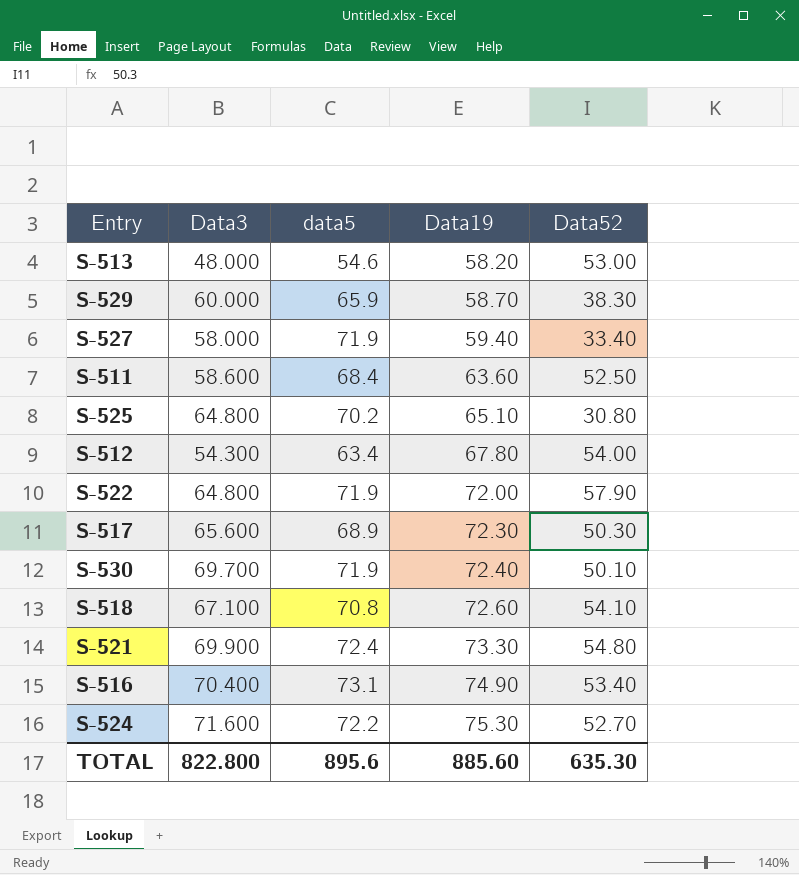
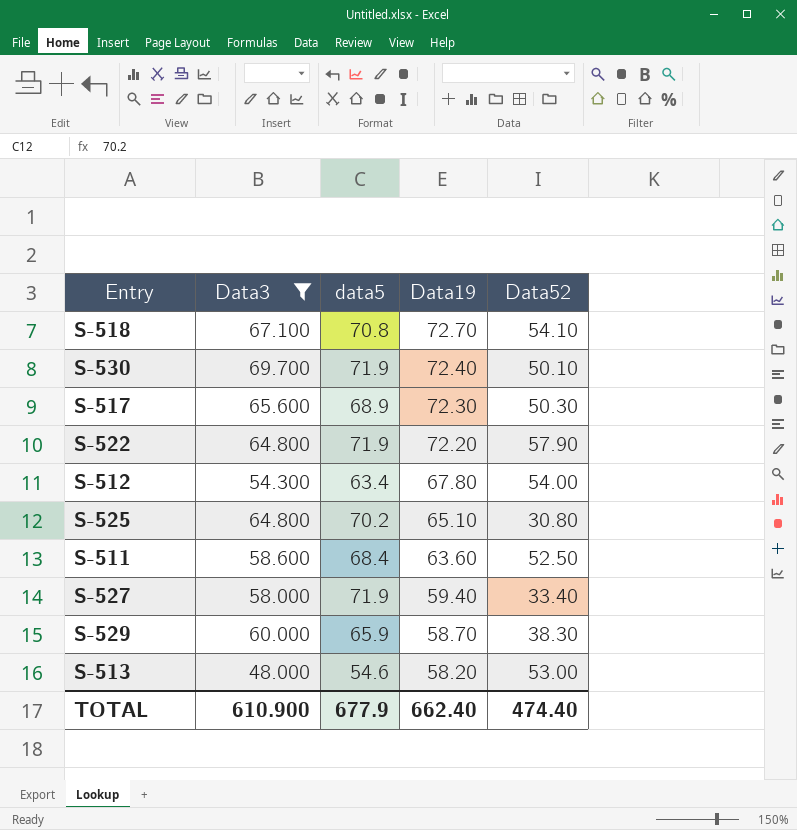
filter: none -> Data3 <= 69.700
row order: Data19 ascending -> Data19 descending
S-518 | Data19: 72.60 -> 72.70
S-522 | Data19: 72.00 -> 72.20
TOTAL | Data3: 822.800 -> 610.900
TOTAL | data5: 895.6 -> 677.9
TOTAL | Data19: 885.60 -> 662.40
TOTAL | Data52: 635.30 -> 474.40

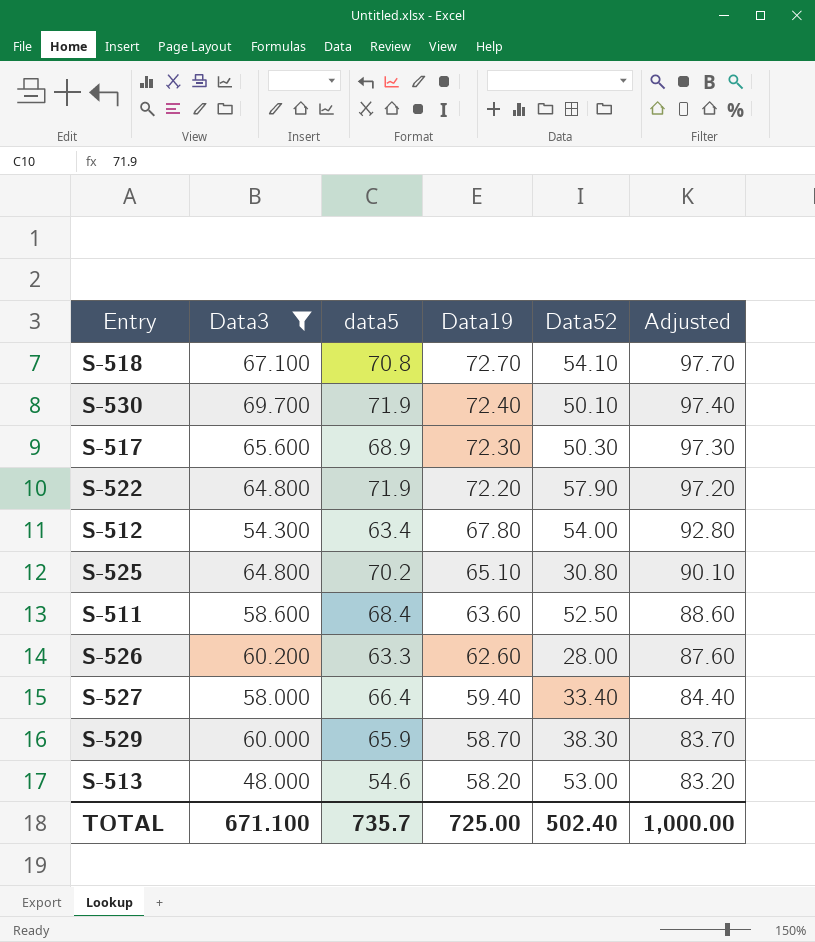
column Adjusted | formula: none -> [Data19] + 25
row S-526: none -> 60.200 | 63.3 | 62.60 | 28.00 | 87.60
S-527 | data5: 71.9 -> 66.4
TOTAL | Data3: 610.900 -> 671.100
TOTAL | data5: 677.9 -> 735.7
TOTAL | Data19: 662.40 -> 725.00
TOTAL | Data52: 474.40 -> 502.40

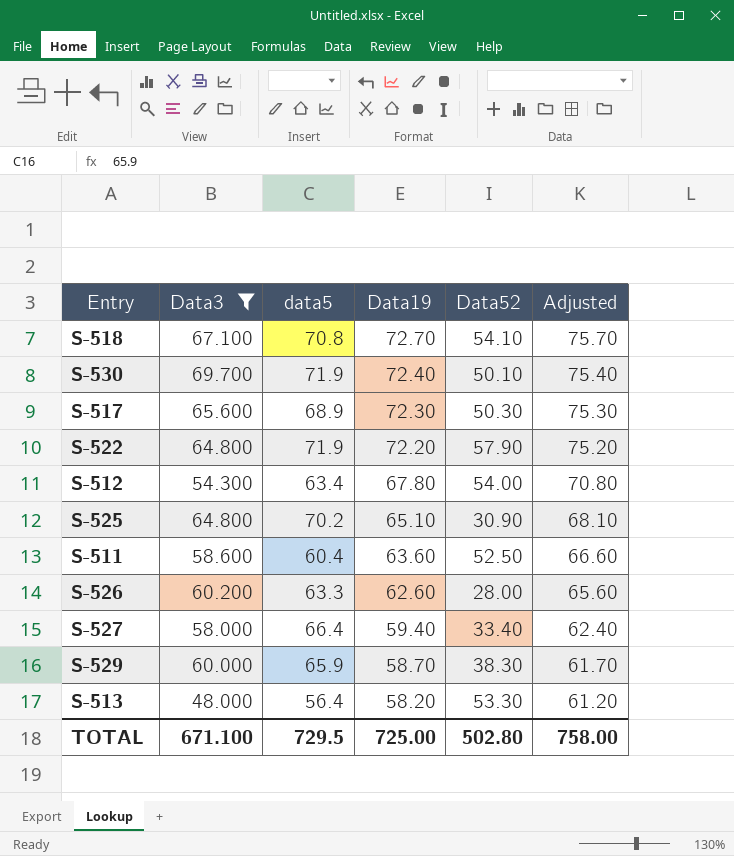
column Adjusted | formula: [Data19] + 25 -> [Data19] + 3
S-525 | Data52: 30.80 -> 30.90
S-511 | data5: 68.4 -> 60.4
S-513 | data5: 54.6 -> 56.4
S-513 | Data52: 53.00 -> 53.30
TOTAL | data5: 735.7 -> 729.5
TOTAL | Data52: 502.40 -> 502.80
TOTAL | Adjusted: 1,000.00 -> 758.00

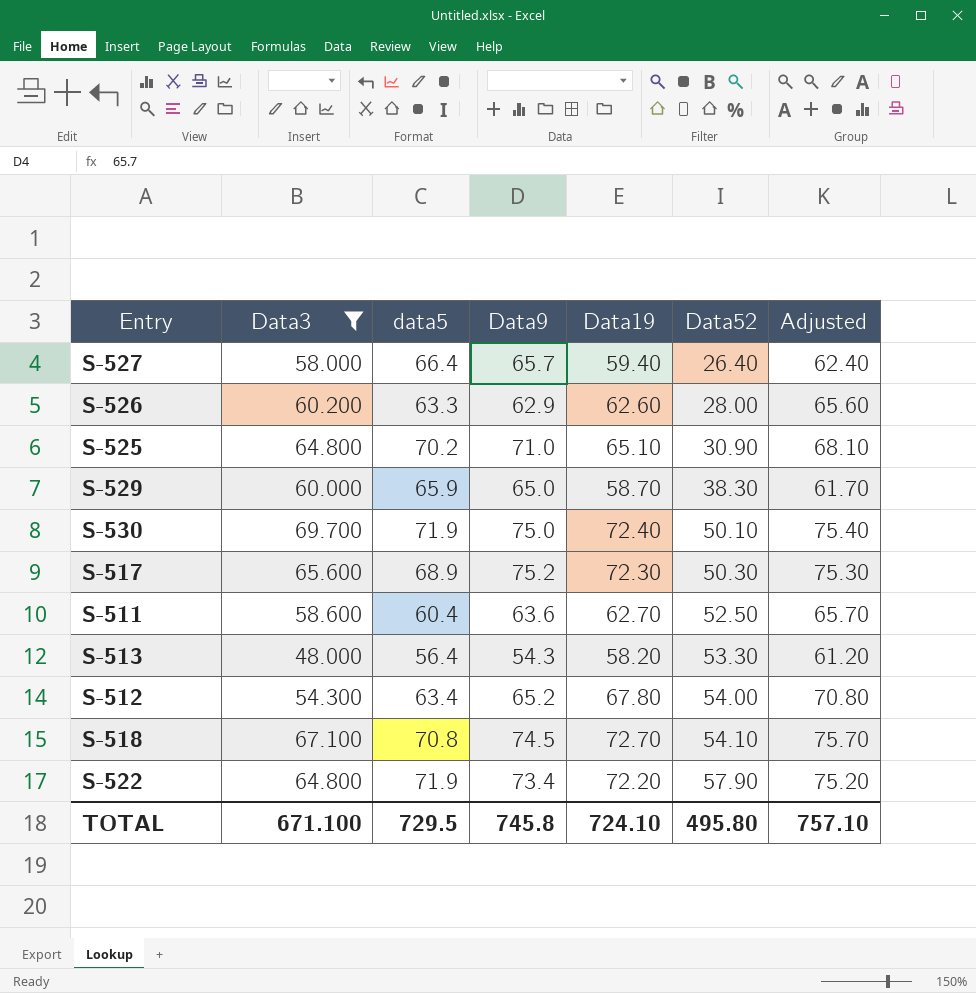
row order: Data19 descending -> Data52 ascending
column Data9 | position: none -> 4
S-527 | Data52: 33.40 -> 26.40
S-511 | Data19: 63.60 -> 62.70
S-511 | Adjusted: 66.60 -> 65.70
TOTAL | Data19: 725.00 -> 724.10
TOTAL | Data52: 502.80 -> 495.80
TOTAL | Adjusted: 758.00 -> 757.10

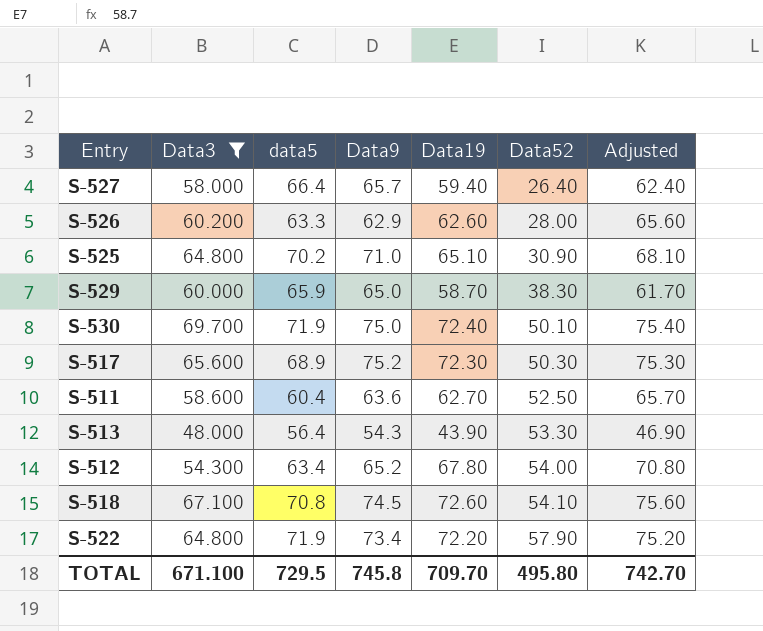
S-513 | Data19: 58.20 -> 43.90
S-513 | Adjusted: 61.20 -> 46.90
S-518 | Data19: 72.70 -> 72.60
S-518 | Adjusted: 75.70 -> 75.60
TOTAL | Data19: 724.10 -> 709.70
TOTAL | Adjusted: 757.10 -> 742.70

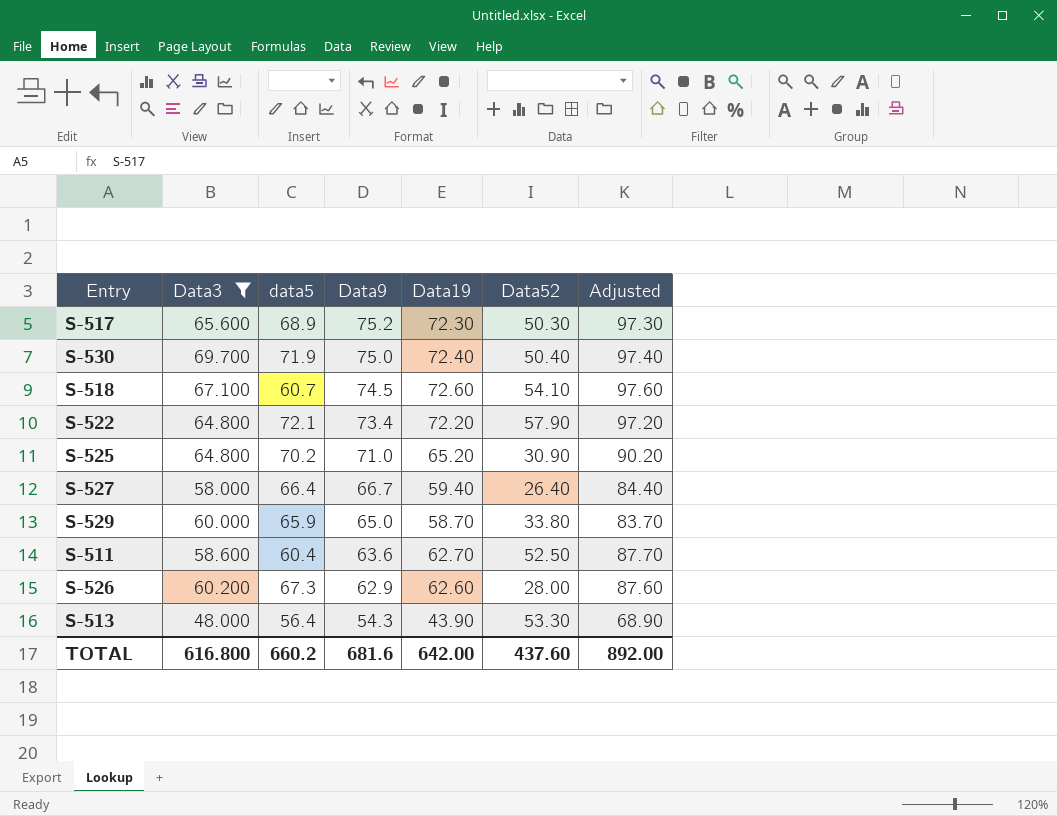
row order: Data52 ascending -> Data9 descending
column Adjusted | formula: [Data19] + 3 -> [Data19] + 25
row S-512: 54.300 | 63.4 | 65.2 | 67.80 | 54.00 | 70.80 -> none
S-530 | Data52: 50.10 -> 50.40
S-518 | data5: 70.8 -> 60.7
S-522 | data5: 71.9 -> 72.1
S-525 | Data19: 65.10 -> 65.20
S-527 | Data9: 65.7 -> 66.7
S-529 | Data52: 38.30 -> 33.80
S-526 | data5: 63.3 -> 67.3
TOTAL | Data3: 671.100 -> 616.800
TOTAL | data5: 729.5 -> 660.2
TOTAL | Data9: 745.8 -> 681.6
TOTAL | Data19: 709.70 -> 642.00
TOTAL | Data52: 495.80 -> 437.60
TOTAL | Adjusted: 742.70 -> 892.00

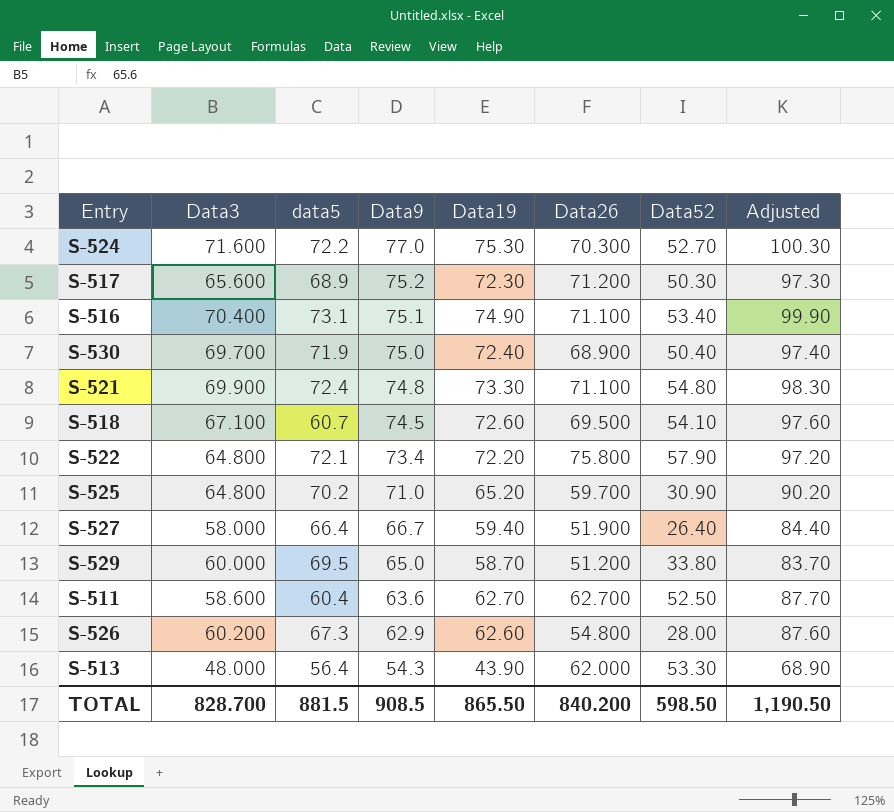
filter: Data3 <= 69.700 -> none
column Data26 | position: none -> 6
S-529 | data5: 65.9 -> 69.5
TOTAL | Data3: 616.800 -> 828.700
TOTAL | data5: 660.2 -> 881.5
TOTAL | Data9: 681.6 -> 908.5
TOTAL | Data19: 642.00 -> 865.50
TOTAL | Data52: 437.60 -> 598.50
TOTAL | Adjusted: 892.00 -> 1,190.50

